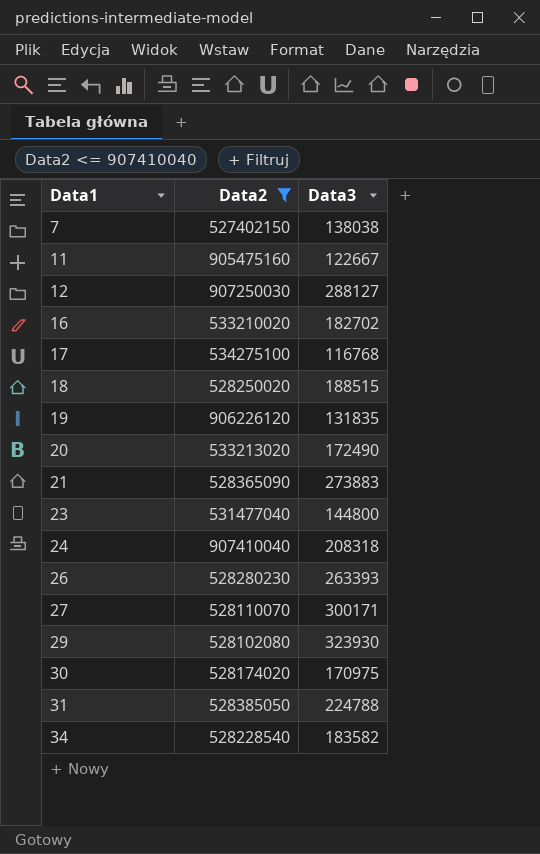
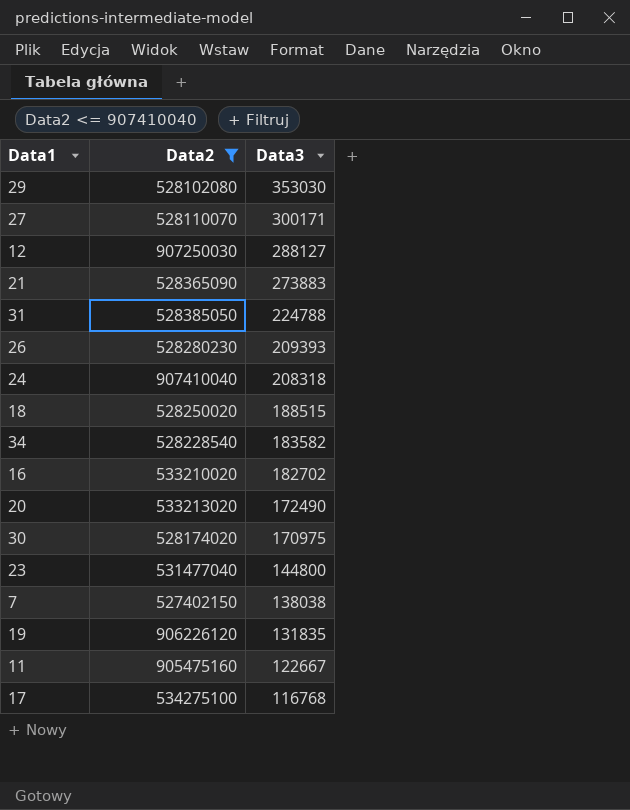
row order: Data1 ascending -> Data3 descending
29 | Data3: 323930 -> 353030
26 | Data3: 263393 -> 209393

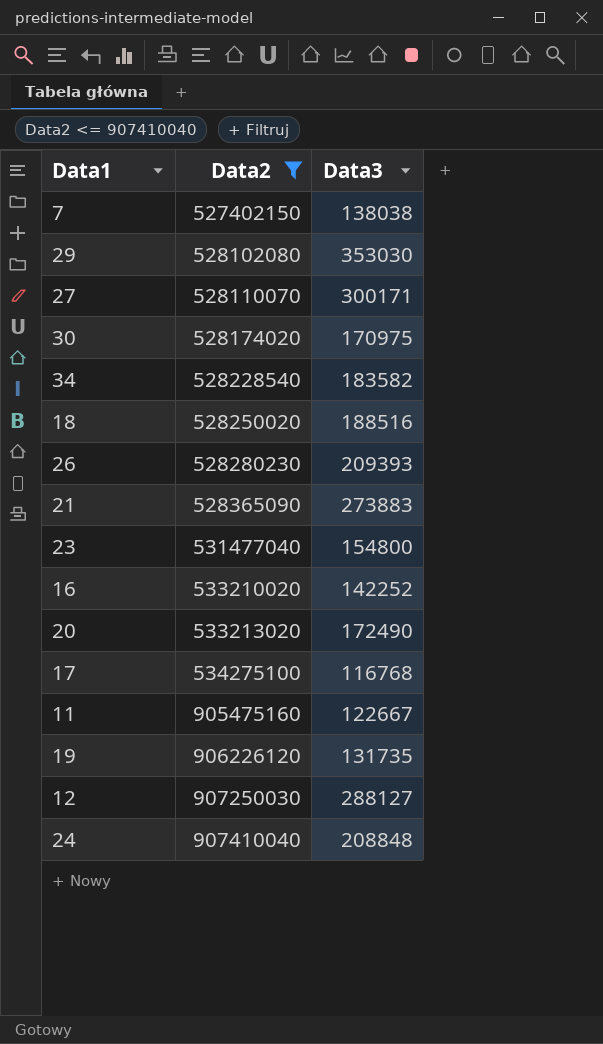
row order: Data3 descending -> Data2 ascending
row 31: 528385050 | 224788 -> none
18 | Data3: 188515 -> 188516
23 | Data3: 144800 -> 154800
16 | Data3: 182702 -> 142252
19 | Data3: 131835 -> 131735
24 | Data3: 208318 -> 208848

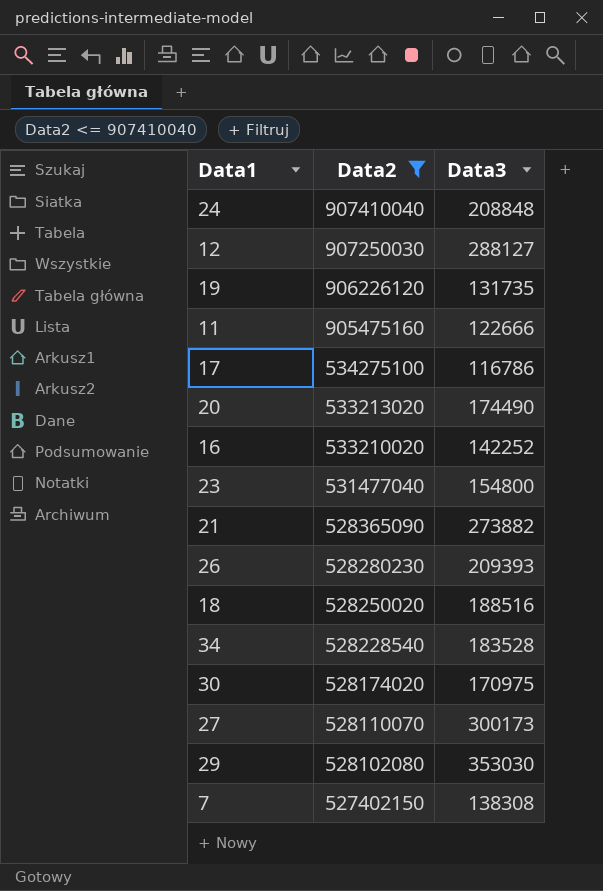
row order: Data2 ascending -> Data2 descending
11 | Data3: 122667 -> 122666
17 | Data3: 116768 -> 116786
20 | Data3: 172490 -> 174490
21 | Data3: 273883 -> 273882
34 | Data3: 183582 -> 183528
27 | Data3: 300171 -> 300173
7 | Data3: 138038 -> 138308

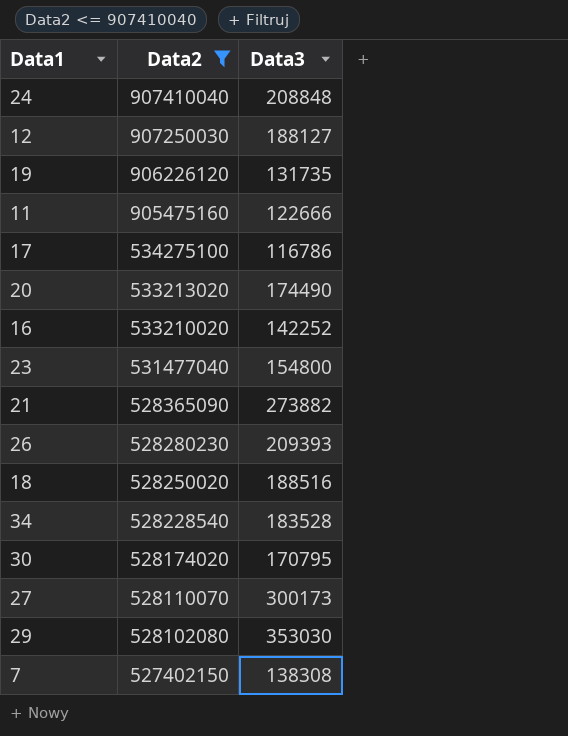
12 | Data3: 288127 -> 188127
30 | Data3: 170975 -> 170795

